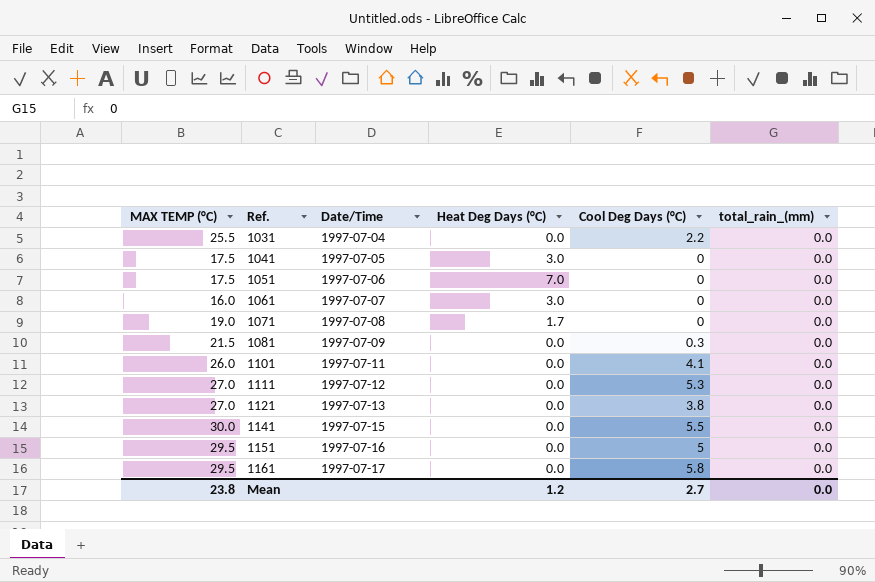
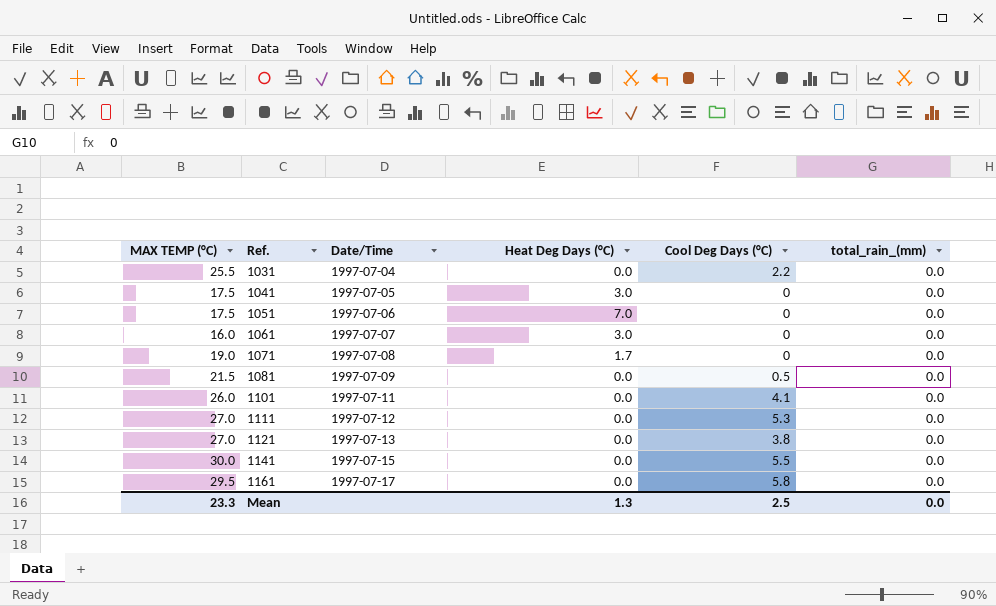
row 1151: 29.5 | 1997-07-16 | 0.0 | 5 | 0.0 -> none
1081 | Cool Deg Days (°C): 0.3 -> 0.5
Mean | MAX TEMP (°C): 23.8 -> 23.3
Mean | Heat Deg Days (°C): 1.2 -> 1.3
Mean | Cool Deg Days (°C): 2.7 -> 2.5

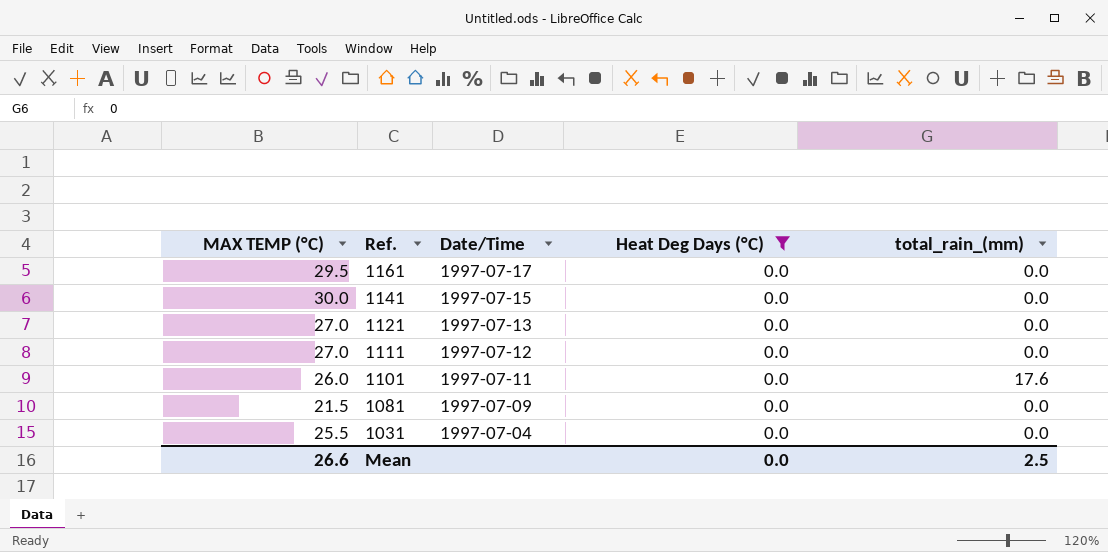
filter: none -> Heat Deg Days (°C) = 0.0
row order: Ref. ascending -> Ref. descending
column Cool Deg Days (°C) | position: 5 -> none
1101 | total_rain_(mm): 0.0 -> 17.6
Mean | MAX TEMP (°C): 23.3 -> 26.6
Mean | Heat Deg Days (°C): 1.3 -> 0.0
Mean | total_rain_(mm): 0.0 -> 2.5

